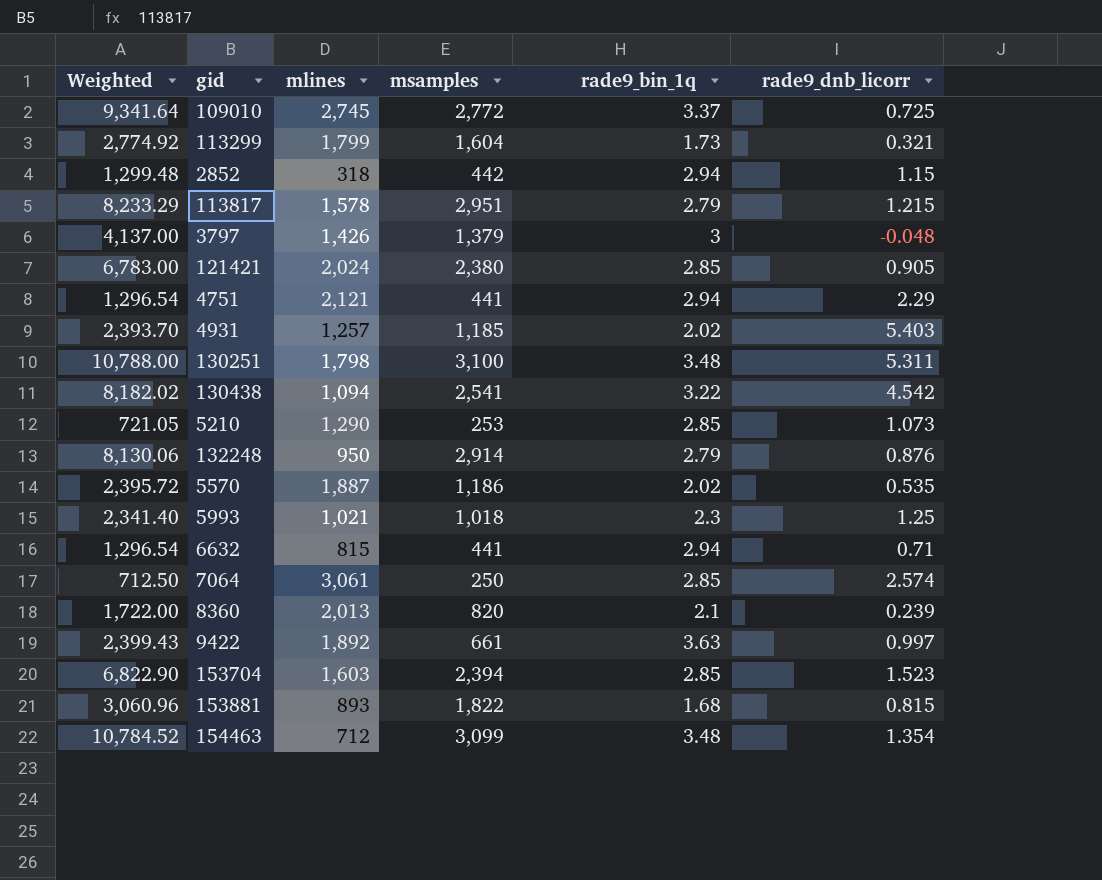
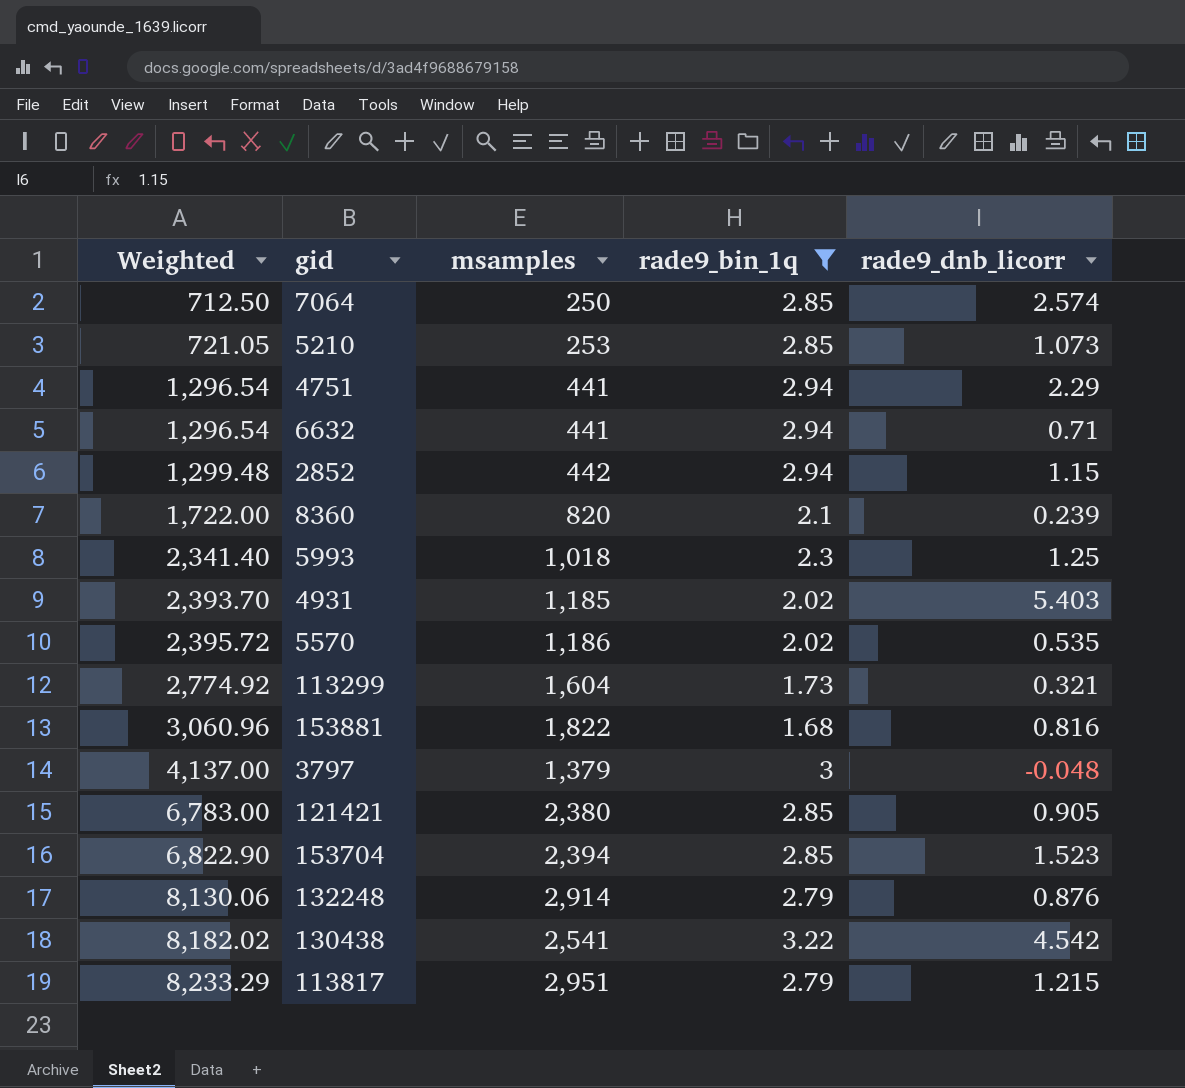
filter: none -> rade9_bin_1q <= 3.22
row order: none -> Weighted ascending
column mlines | position: 3 -> none
153881 | rade9_dnb_licorr: 0.815 -> 0.816

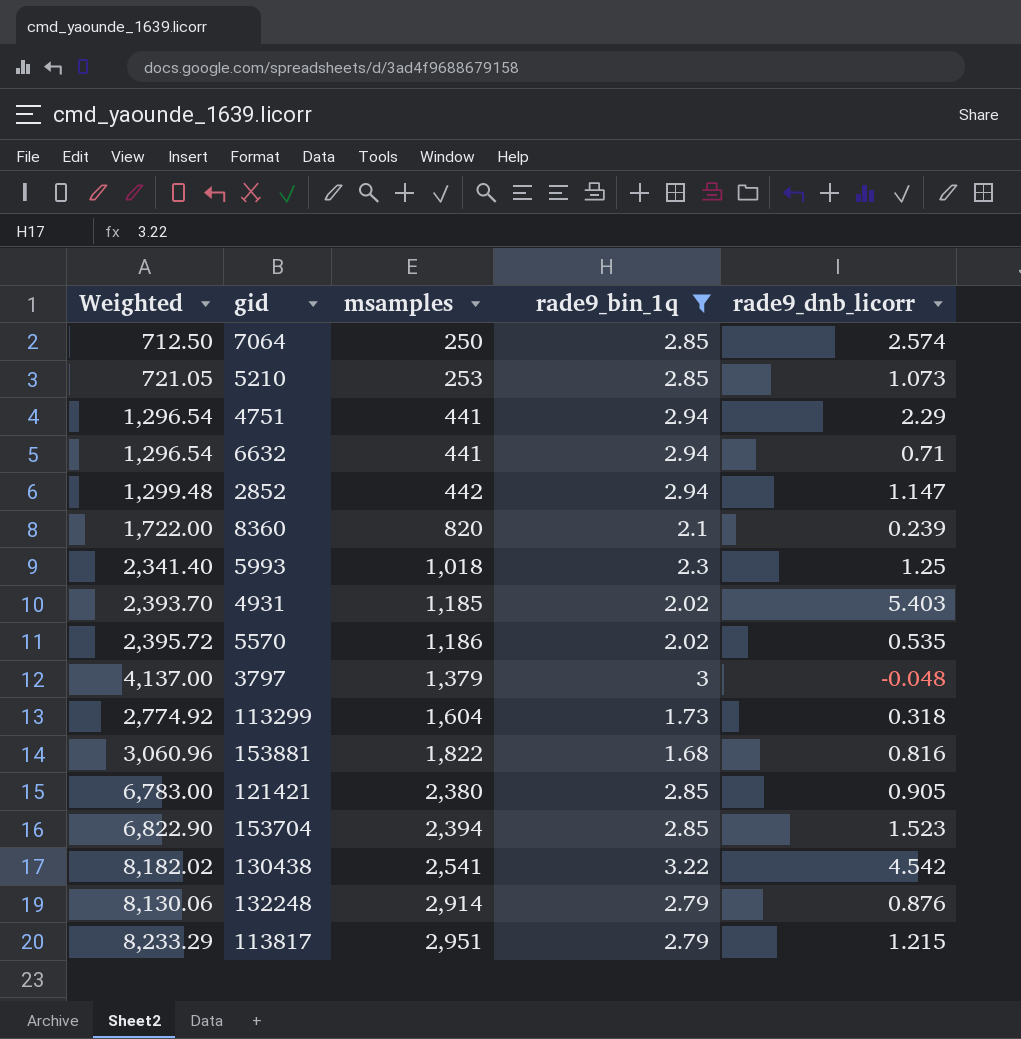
row order: Weighted ascending -> msamples ascending
2852 | rade9_dnb_licorr: 1.15 -> 1.147
113299 | rade9_dnb_licorr: 0.321 -> 0.318

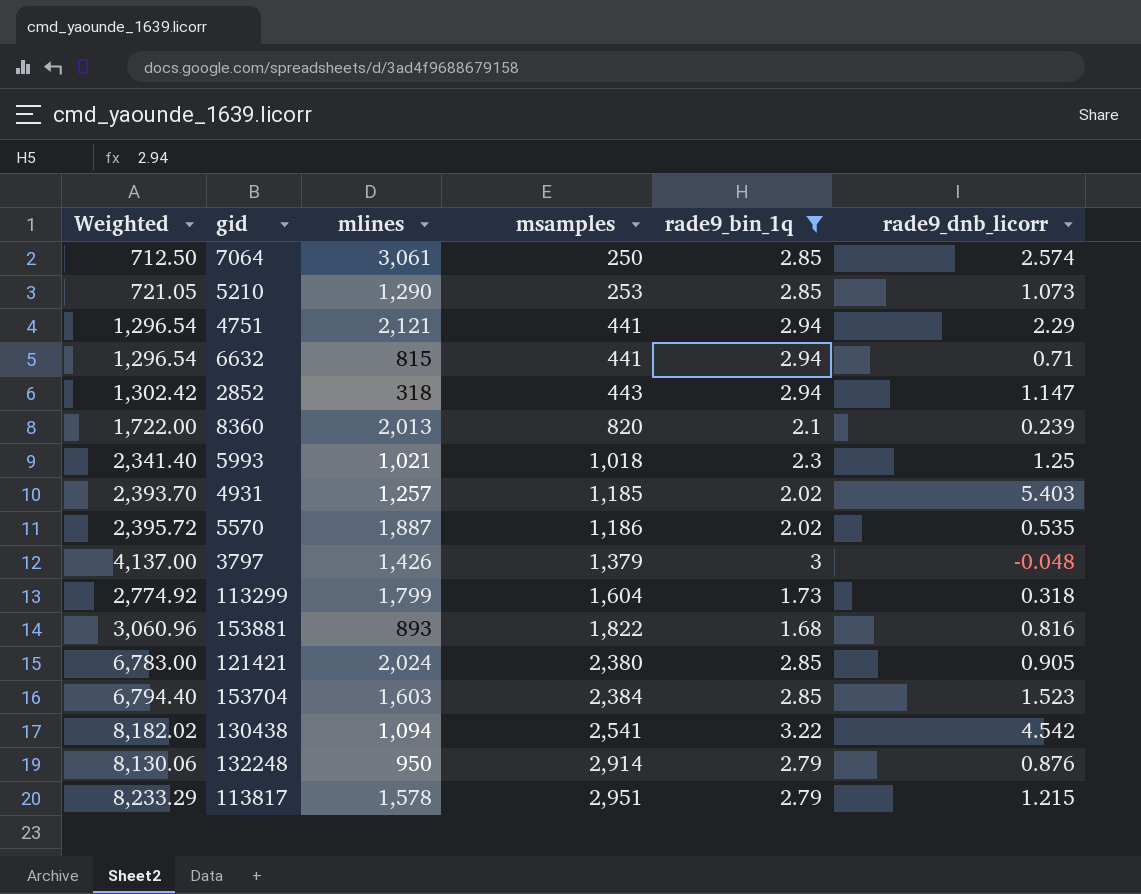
column mlines | position: none -> 3
2852 | Weighted: 1,299.48 -> 1,302.42
2852 | msamples: 442 -> 443
153704 | Weighted: 6,822.90 -> 6,794.40
153704 | msamples: 2,394 -> 2,384

